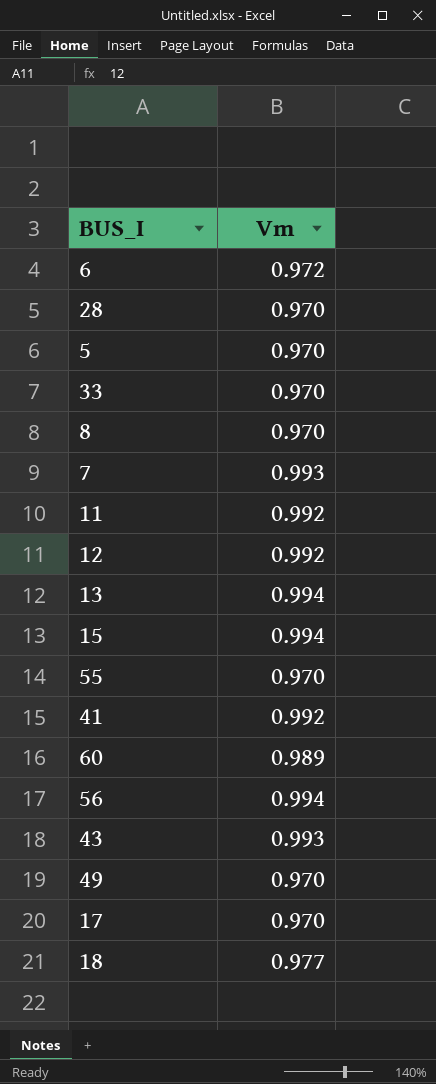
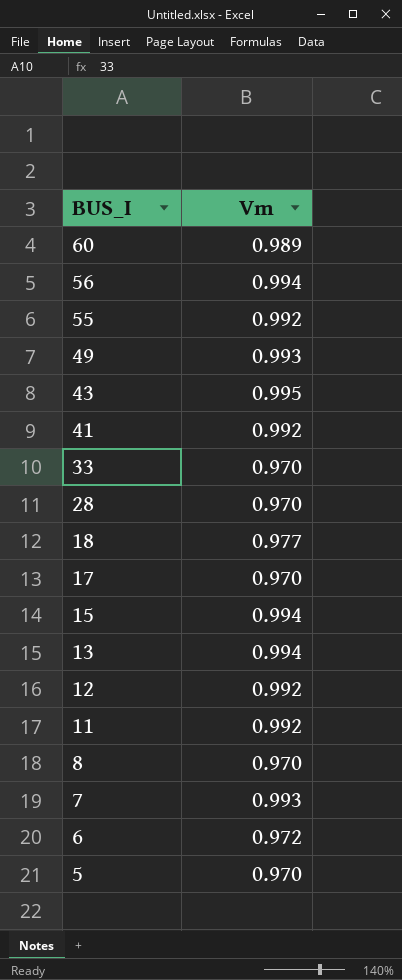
row order: none -> BUS_I descending
55 | Vm: 0.970 -> 0.992
49 | Vm: 0.970 -> 0.993
43 | Vm: 0.993 -> 0.995

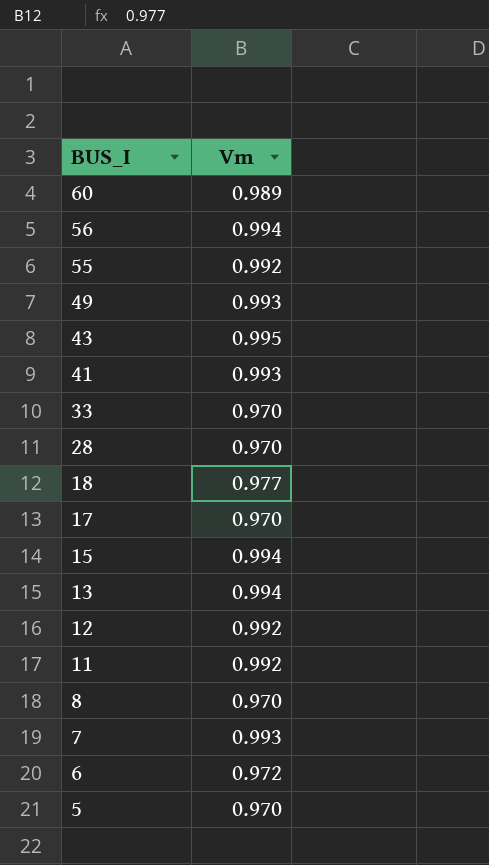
41 | Vm: 0.992 -> 0.993

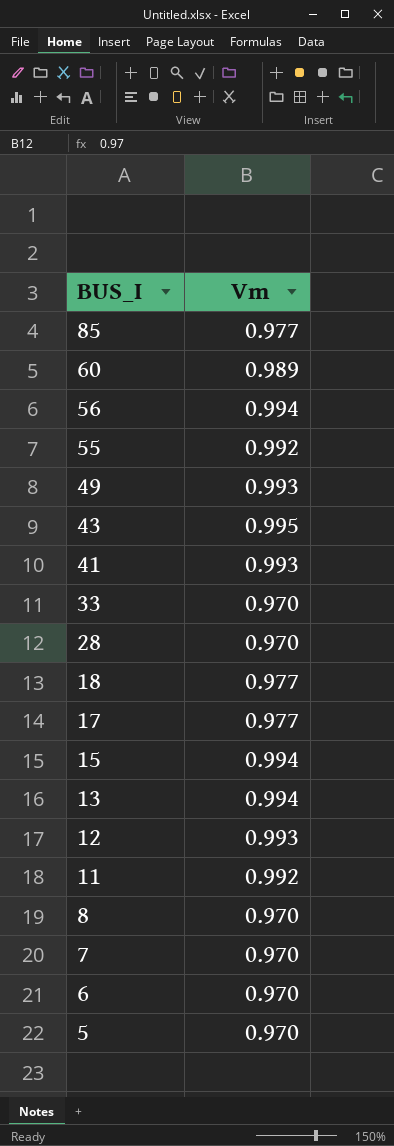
row 85: none -> 0.977
17 | Vm: 0.970 -> 0.977
12 | Vm: 0.992 -> 0.993
7 | Vm: 0.993 -> 0.970
6 | Vm: 0.972 -> 0.970

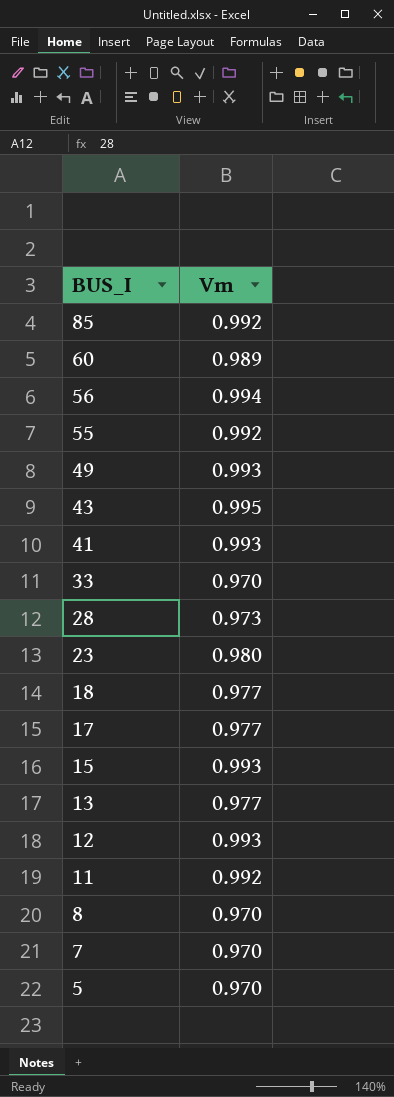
row 6: 0.970 -> none
85 | Vm: 0.977 -> 0.992
28 | Vm: 0.970 -> 0.973
row 23: none -> 0.980
15 | Vm: 0.994 -> 0.993
13 | Vm: 0.994 -> 0.977

